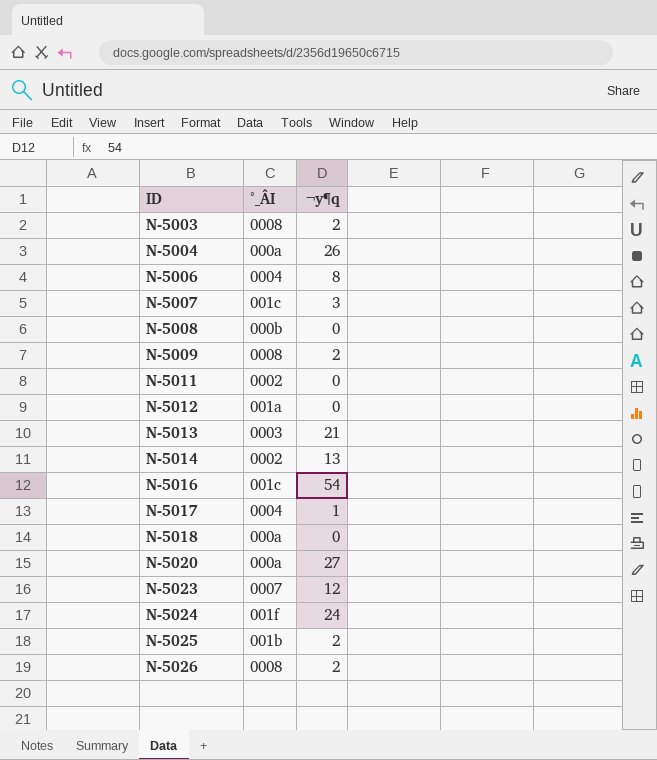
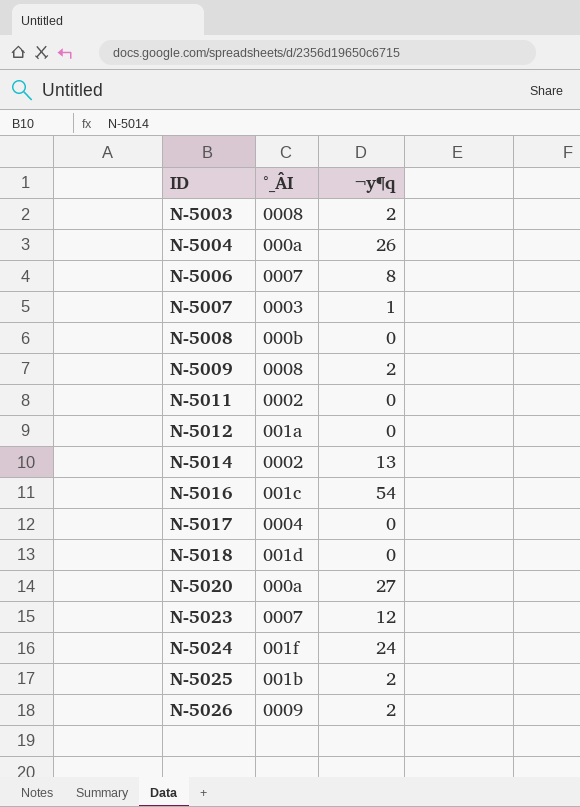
row N-5013: 0003 | 21 -> none
N-5006 | °_ÂI: 0004 -> 0007
N-5007 | °_ÂI: 001c -> 0003
N-5007 | ¬y¶q: 3 -> 1
N-5017 | ¬y¶q: 1 -> 0
N-5018 | °_ÂI: 000a -> 001d
N-5026 | °_ÂI: 0008 -> 0009

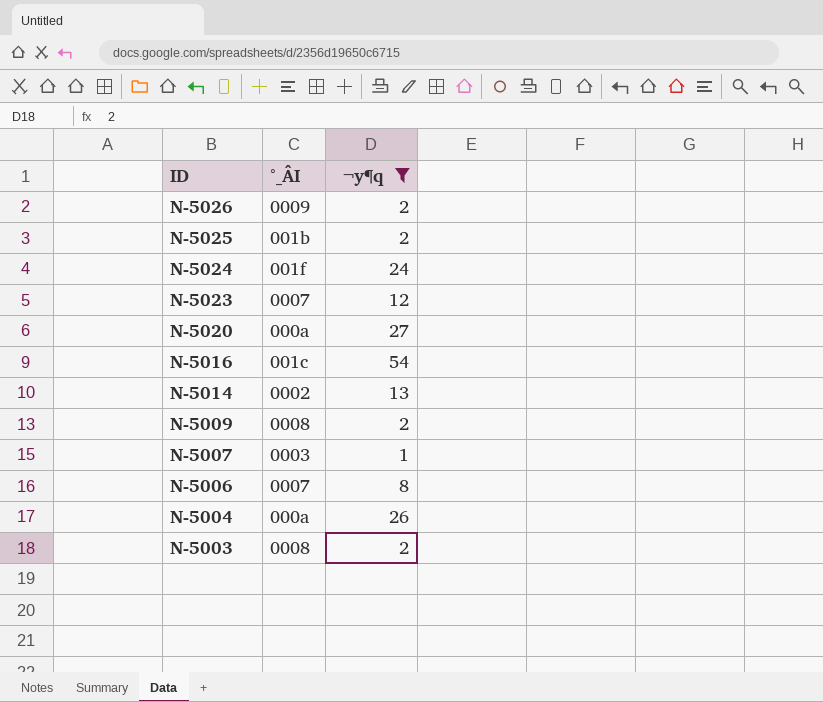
filter: none -> ¬y¶q != 0
row order: ID ascending -> ID descending

